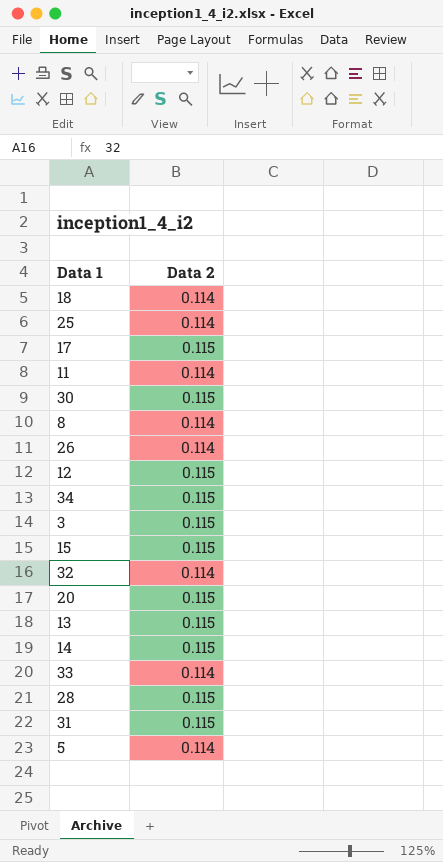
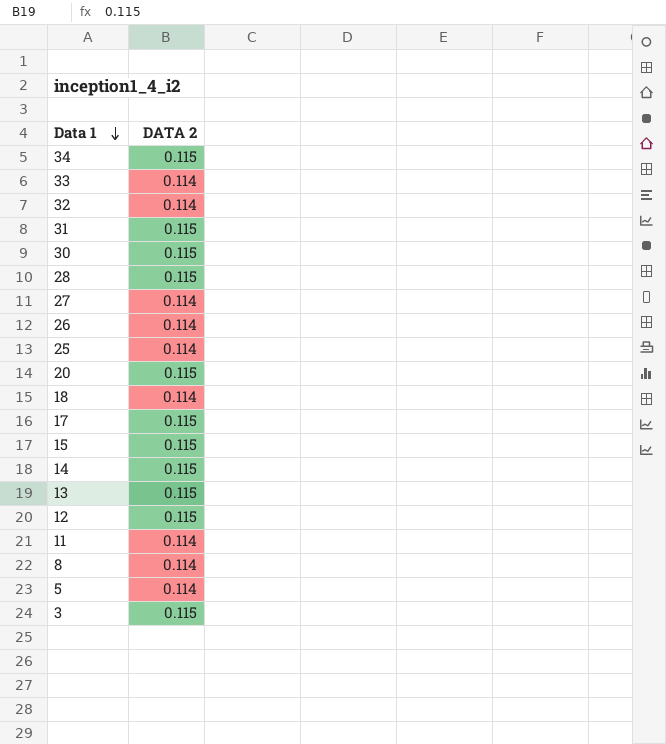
row order: none -> Data 1 descending
column name: Data 2 -> DATA 2
row 27: none -> 0.114

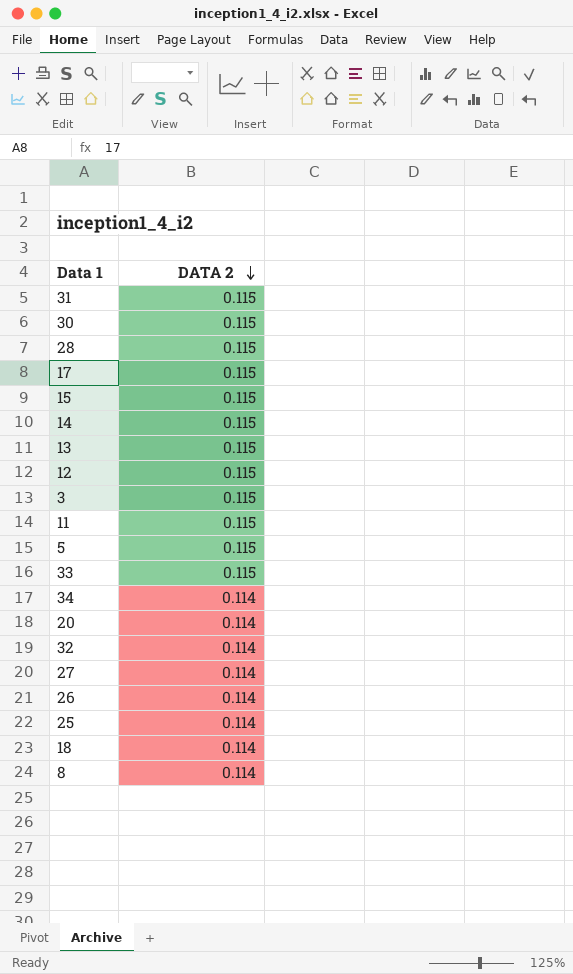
row order: Data 1 descending -> DATA 2 descending
11 | DATA 2: 0.114 -> 0.115
5 | DATA 2: 0.114 -> 0.115
33 | DATA 2: 0.114 -> 0.115
34 | DATA 2: 0.115 -> 0.114
20 | DATA 2: 0.115 -> 0.114

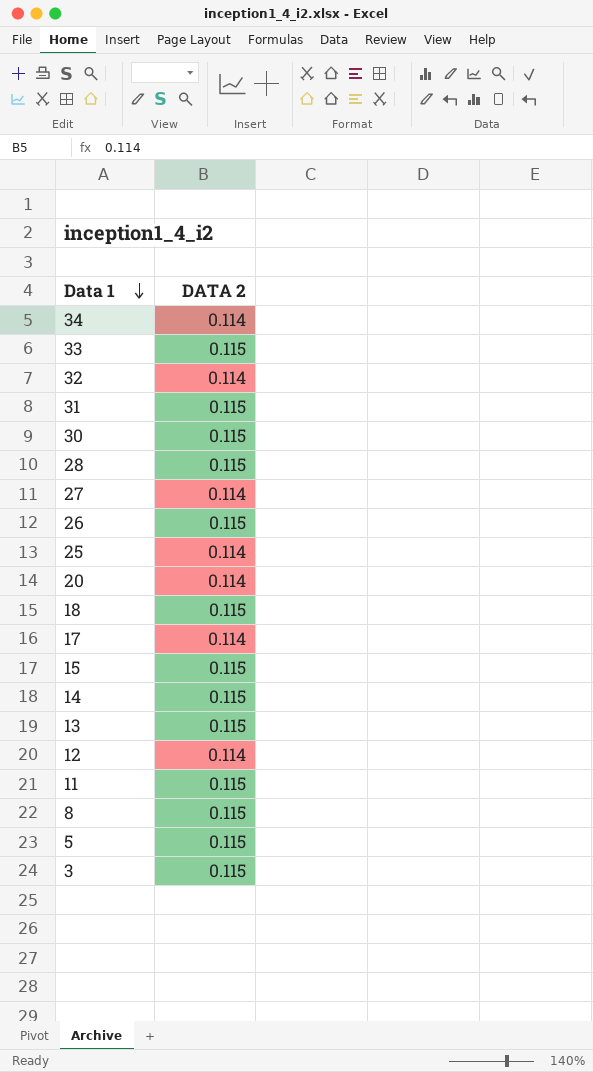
row order: DATA 2 descending -> Data 1 descending
26 | DATA 2: 0.114 -> 0.115
18 | DATA 2: 0.114 -> 0.115
17 | DATA 2: 0.115 -> 0.114
12 | DATA 2: 0.115 -> 0.114
8 | DATA 2: 0.114 -> 0.115

